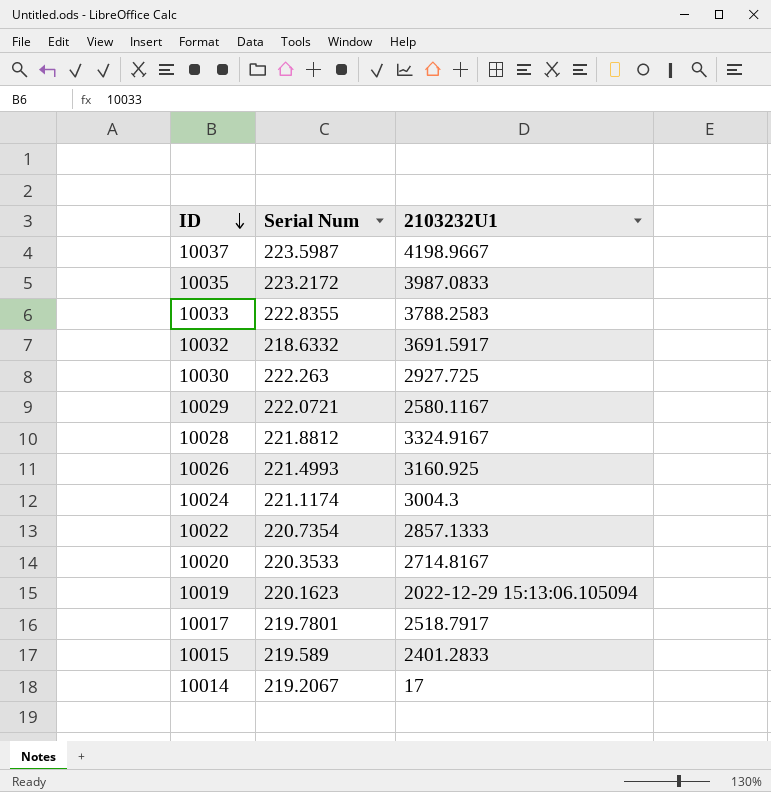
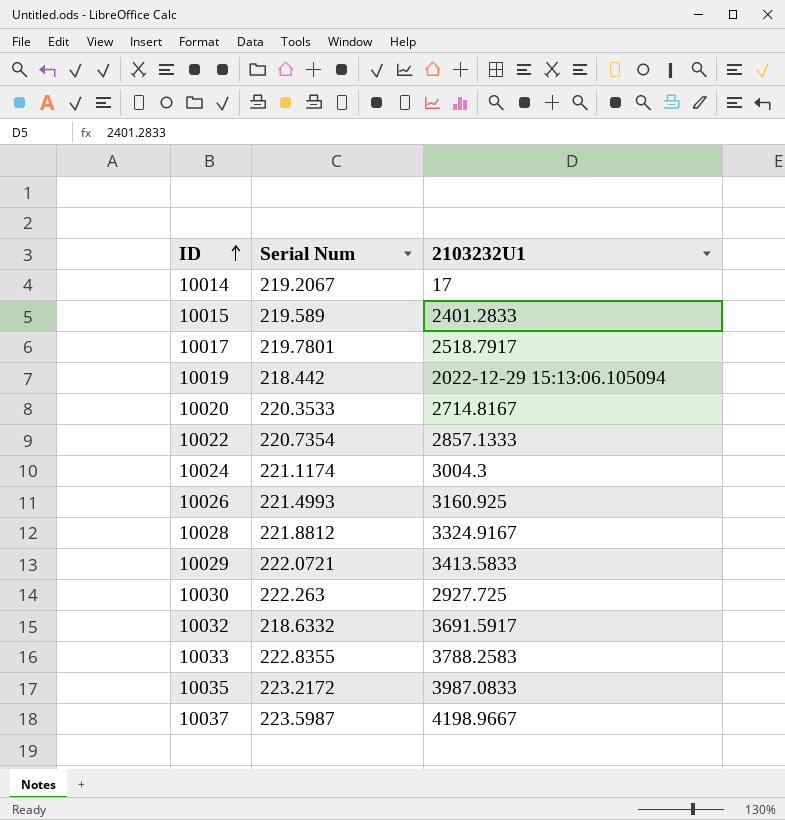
row order: ID descending -> ID ascending
10019 | Serial Num: 220.1623 -> 218.442
10029 | 2103232U1: 2580.1167 -> 3413.5833

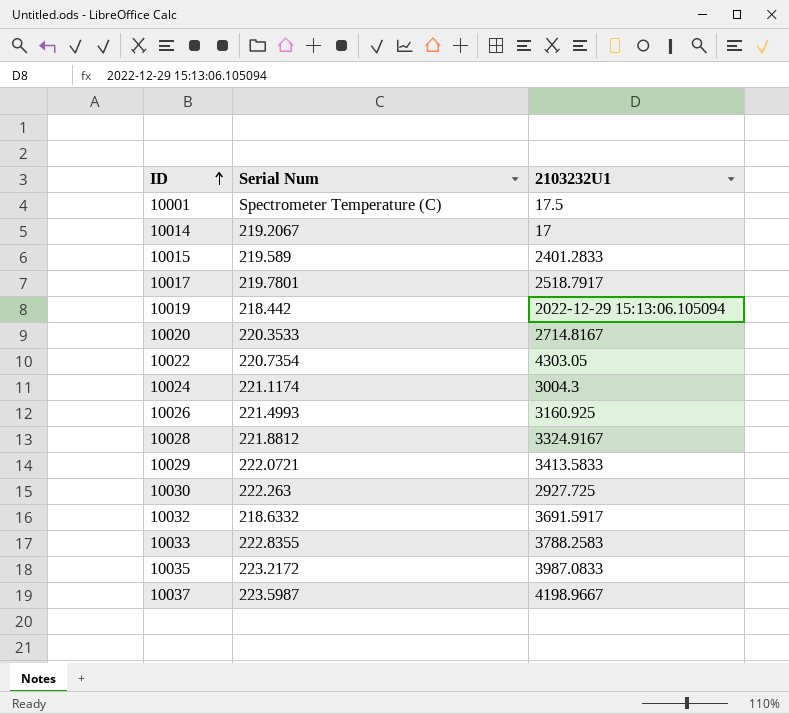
row 10001: none -> Spectrometer Temperature (C) | 17.5
10022 | 2103232U1: 2857.1333 -> 4303.05

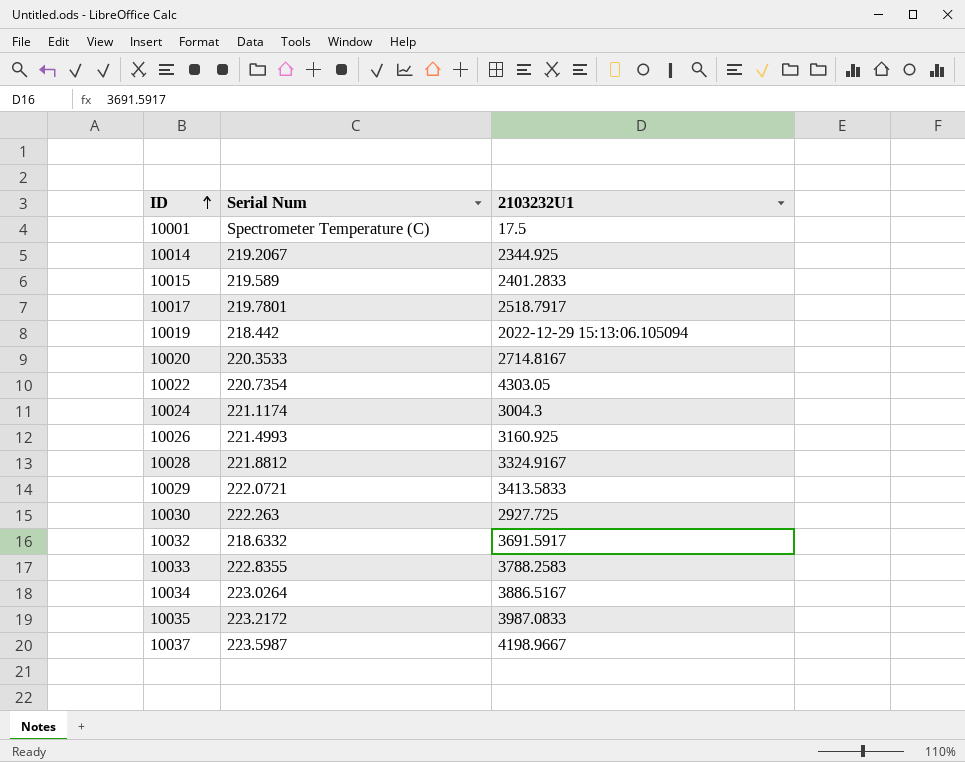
10014 | 2103232U1: 17 -> 2344.925
row 10034: none -> 223.0264 | 3886.5167

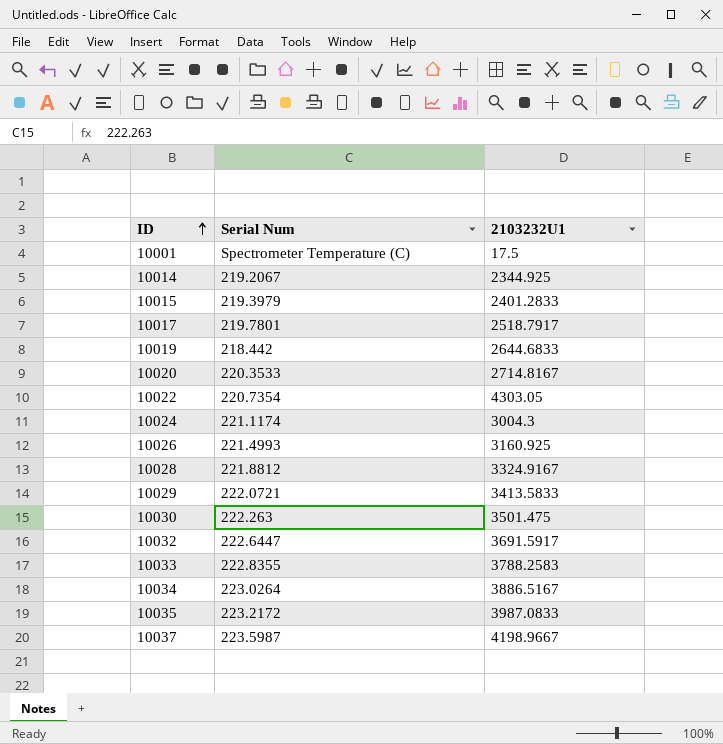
10015 | Serial Num: 219.589 -> 219.3979
10019 | 2103232U1: 2022-12-29 15:13:06.105094 -> 2644.6833
10030 | 2103232U1: 2927.725 -> 3501.475
10032 | Serial Num: 218.6332 -> 222.6447

